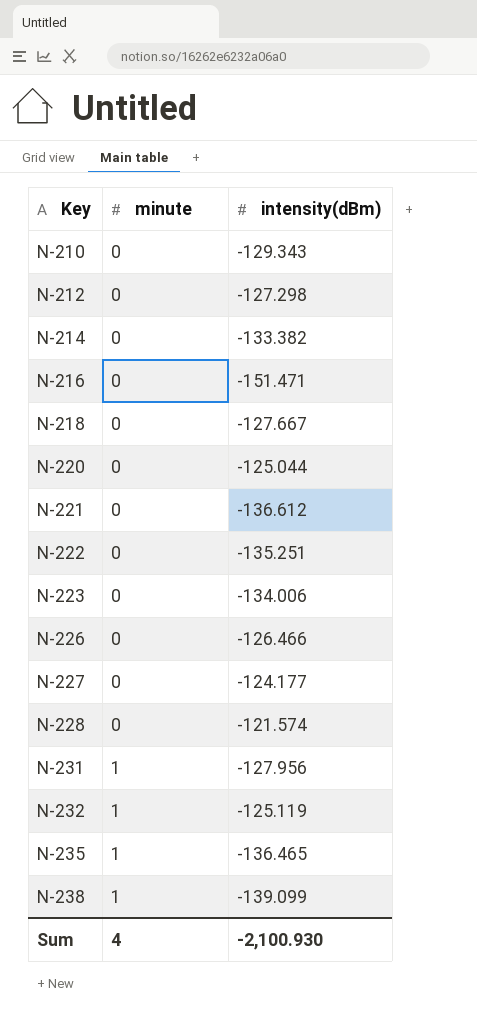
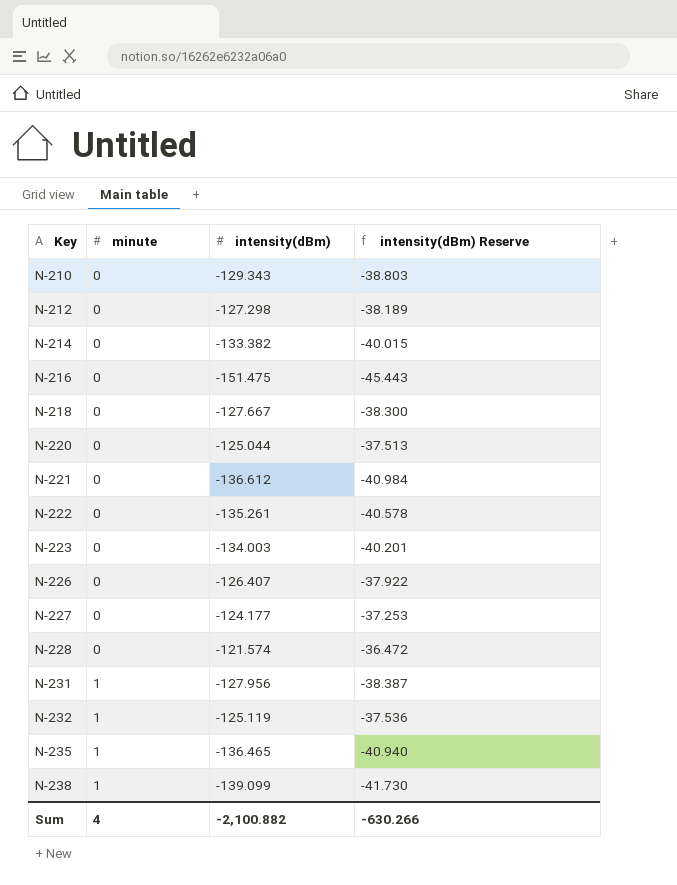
column intensity(dBm) Reserve | formula: none -> [intensity(dBm)] * 0.3
N-216 | intensity(dBm): -151.471 -> -151.475
N-222 | intensity(dBm): -135.251 -> -135.261
N-223 | intensity(dBm): -134.006 -> -134.003
N-226 | intensity(dBm): -126.466 -> -126.407
Sum | intensity(dBm): -2,100.930 -> -2,100.882

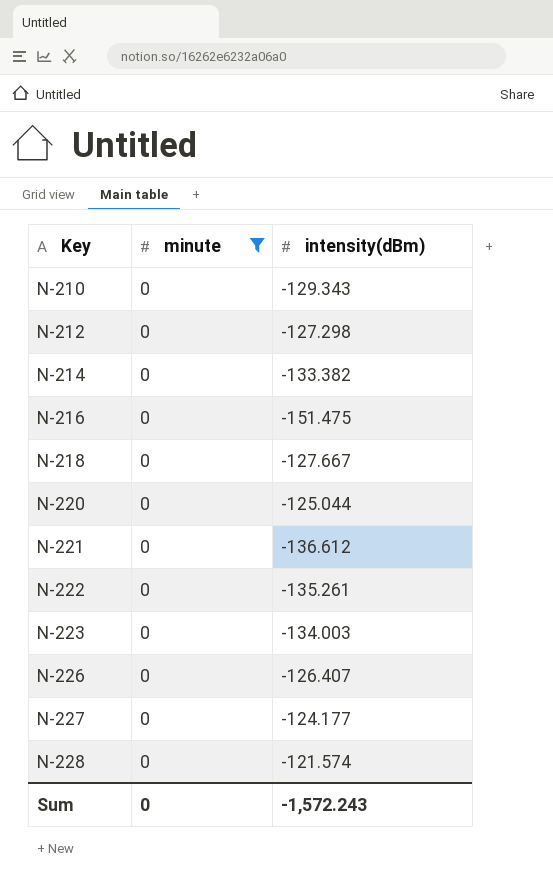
filter: none -> minute = 0
column intensity(dBm) Reserve | formula: [intensity(dBm)] * 0.3 -> none
Sum | minute: 4 -> 0
Sum | intensity(dBm): -2,100.882 -> -1,572.243

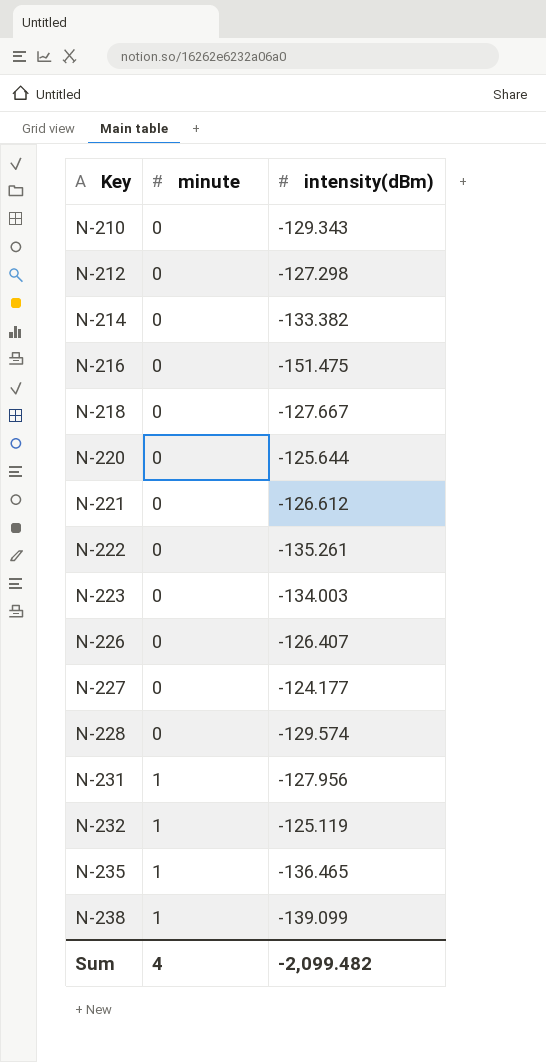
filter: minute = 0 -> none
N-220 | intensity(dBm): -125.044 -> -125.644
N-221 | intensity(dBm): -136.612 -> -126.612
N-228 | intensity(dBm): -121.574 -> -129.574
Sum | minute: 0 -> 4
Sum | intensity(dBm): -1,572.243 -> -2,099.482

